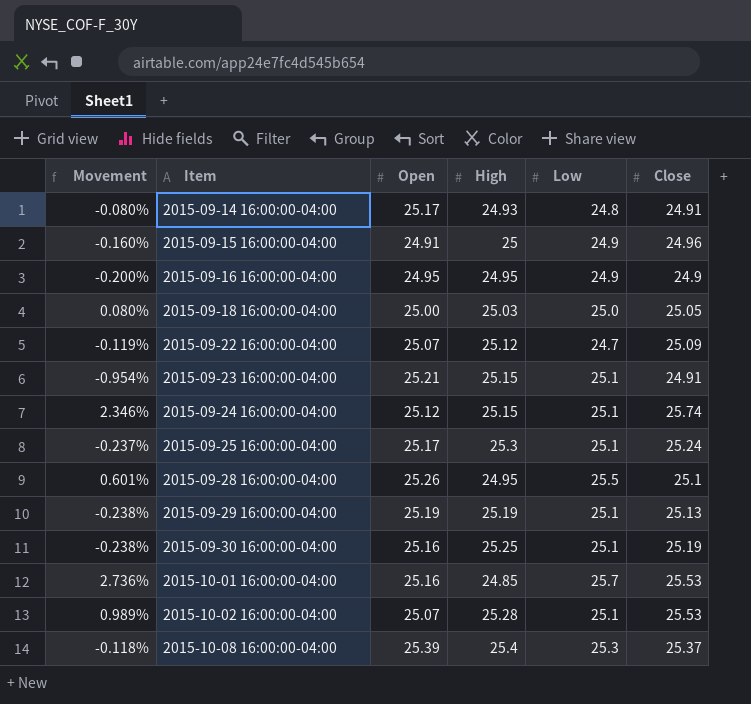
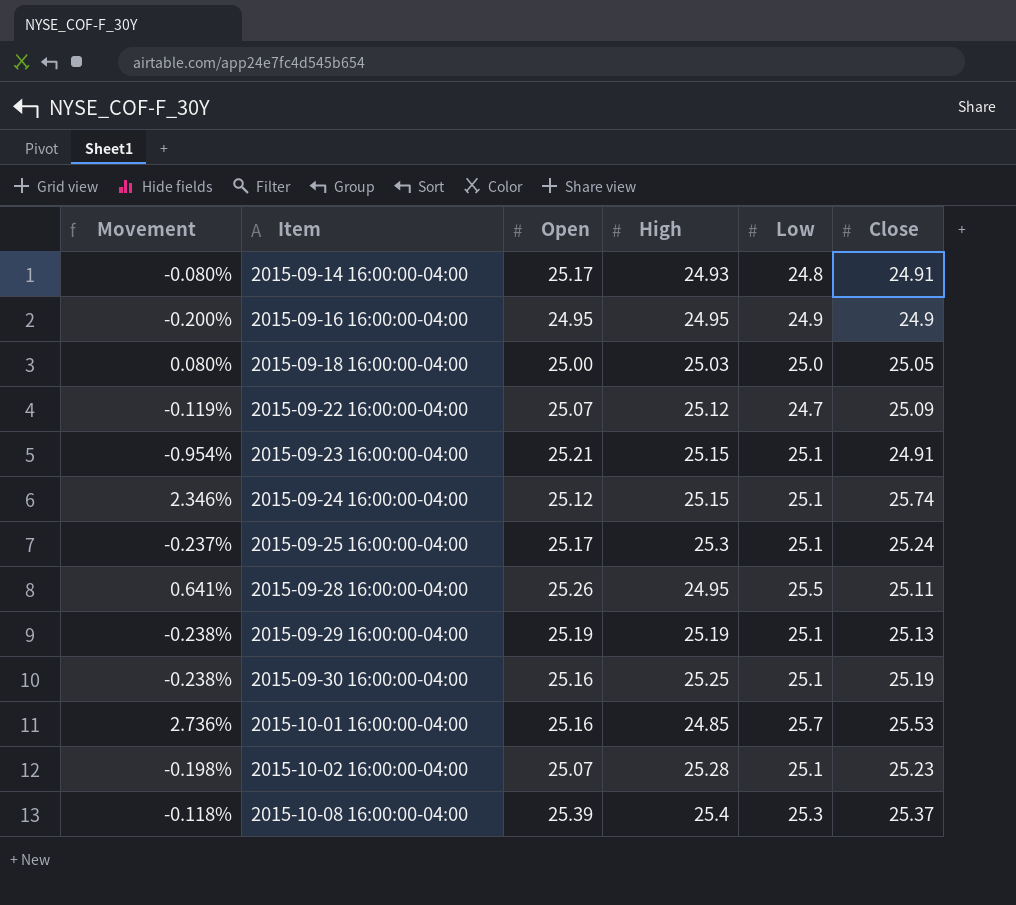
row 2015-09-15 16:00:00-04:00: -0.160% | 24.91 | 25 | 24.9 | 24.96 -> none
2015-09-28 16:00:00-04:00 | Movement: 0.601% -> 0.641%
2015-09-28 16:00:00-04:00 | Close: 25.1 -> 25.11
2015-10-02 16:00:00-04:00 | Movement: 0.989% -> -0.198%
2015-10-02 16:00:00-04:00 | Close: 25.53 -> 25.23

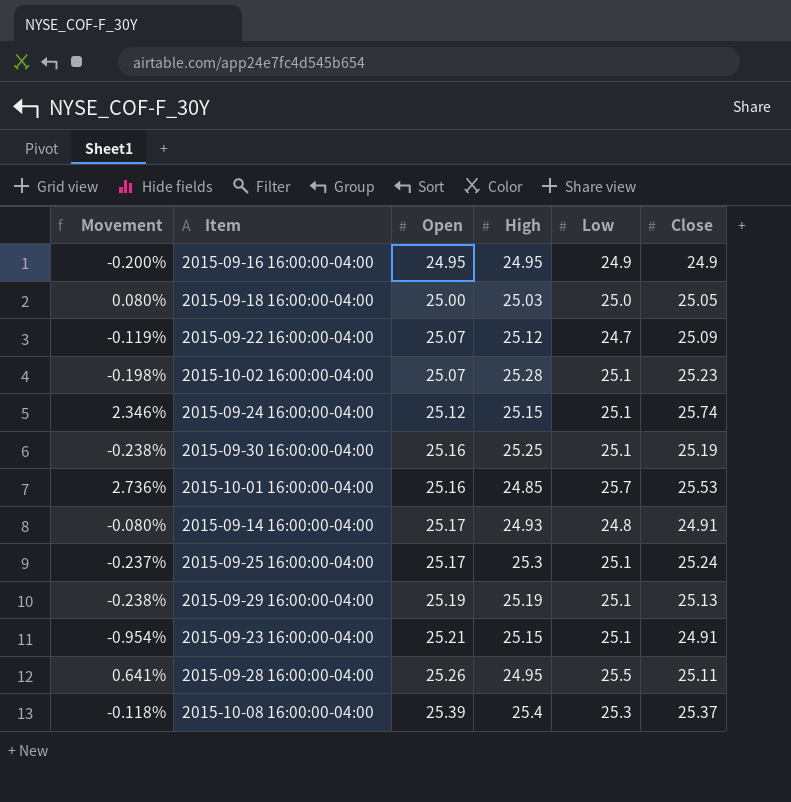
row order: Item ascending -> Open ascending

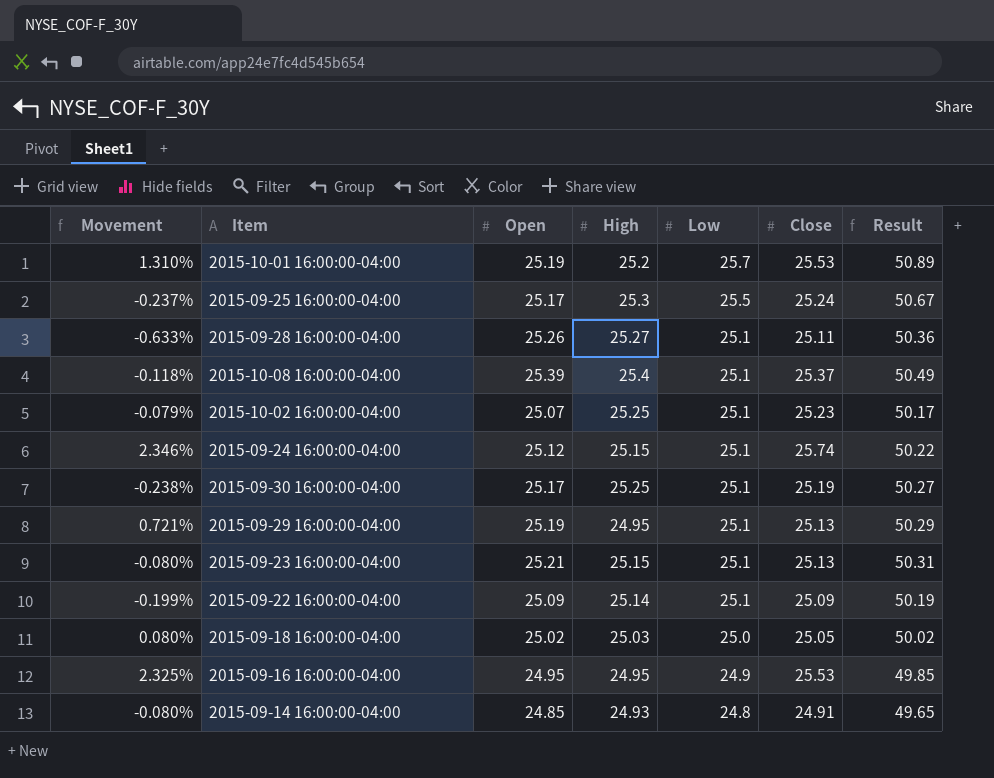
row order: Open ascending -> Low descending
column Result | formula: none -> [Open] + [Low]
2015-10-01 16:00:00-04:00 | Movement: 2.736% -> 1.310%
2015-10-01 16:00:00-04:00 | Open: 25.16 -> 25.19
2015-10-01 16:00:00-04:00 | High: 24.85 -> 25.2
2015-09-25 16:00:00-04:00 | Low: 25.1 -> 25.5
2015-09-28 16:00:00-04:00 | Movement: 0.641% -> -0.633%
2015-09-28 16:00:00-04:00 | High: 24.95 -> 25.27
2015-09-28 16:00:00-04:00 | Low: 25.5 -> 25.1
2015-10-08 16:00:00-04:00 | Low: 25.3 -> 25.1
2015-10-02 16:00:00-04:00 | Movement: -0.198% -> -0.079%
2015-10-02 16:00:00-04:00 | High: 25.28 -> 25.25
2015-09-30 16:00:00-04:00 | Open: 25.16 -> 25.17
2015-09-29 16:00:00-04:00 | Movement: -0.238% -> 0.721%
2015-09-29 16:00:00-04:00 | High: 25.19 -> 24.95
2015-09-23 16:00:00-04:00 | Movement: -0.954% -> -0.080%
2015-09-23 16:00:00-04:00 | Close: 24.91 -> 25.13
2015-09-22 16:00:00-04:00 | Movement: -0.119% -> -0.199%
2015-09-22 16:00:00-04:00 | Open: 25.07 -> 25.09
2015-09-22 16:00:00-04:00 | High: 25.12 -> 25.14
2015-09-22 16:00:00-04:00 | Low: 24.7 -> 25.1
2015-09-18 16:00:00-04:00 | Open: 25.00 -> 25.02
2015-09-16 16:00:00-04:00 | Movement: -0.200% -> 2.325%
2015-09-16 16:00:00-04:00 | Close: 24.9 -> 25.53
2015-09-14 16:00:00-04:00 | Open: 25.17 -> 24.85

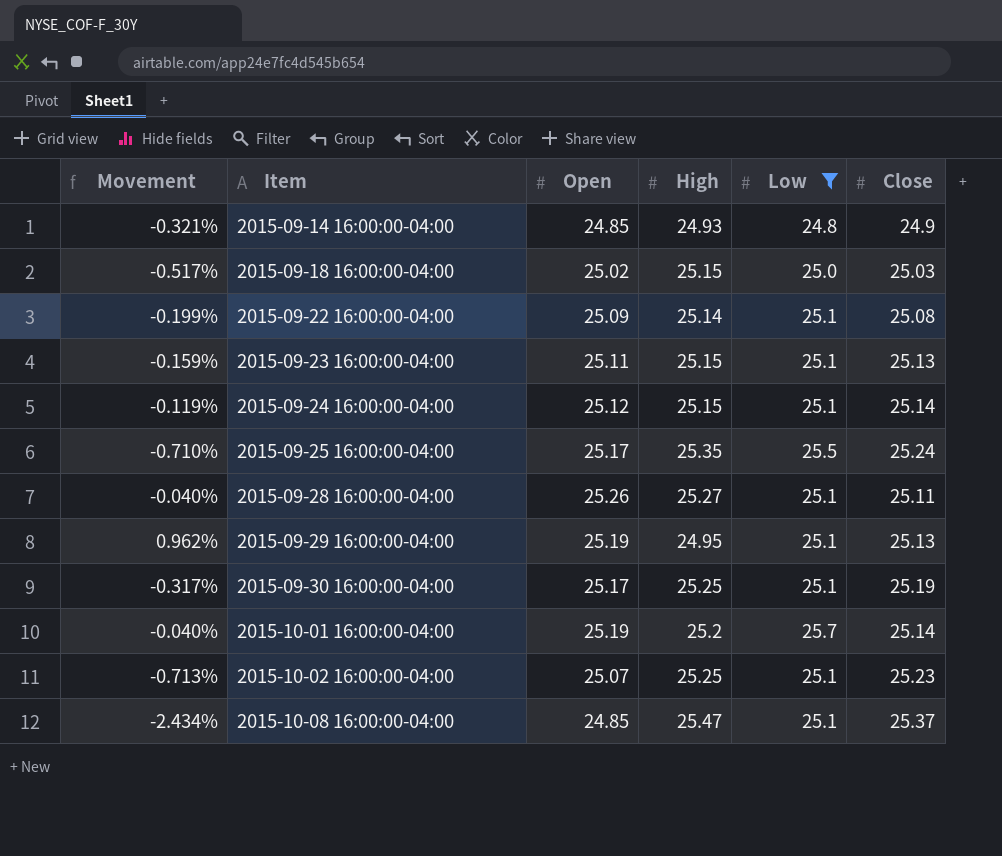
filter: none -> Low != 24.9
row order: Low descending -> Item ascending
column Result | formula: [Open] + [Low] -> none
column Movement | formula: ([Close] - [High]) / [High] -> ([Open] - [High]) / [High]
2015-09-14 16:00:00-04:00 | Close: 24.91 -> 24.9
2015-09-18 16:00:00-04:00 | High: 25.03 -> 25.15
2015-09-18 16:00:00-04:00 | Close: 25.05 -> 25.03
2015-09-22 16:00:00-04:00 | Close: 25.09 -> 25.08
2015-09-23 16:00:00-04:00 | Open: 25.21 -> 25.11
2015-09-24 16:00:00-04:00 | Close: 25.74 -> 25.14
2015-09-25 16:00:00-04:00 | High: 25.3 -> 25.35
2015-10-01 16:00:00-04:00 | Close: 25.53 -> 25.14
2015-10-08 16:00:00-04:00 | Open: 25.39 -> 24.85
2015-10-08 16:00:00-04:00 | High: 25.4 -> 25.47

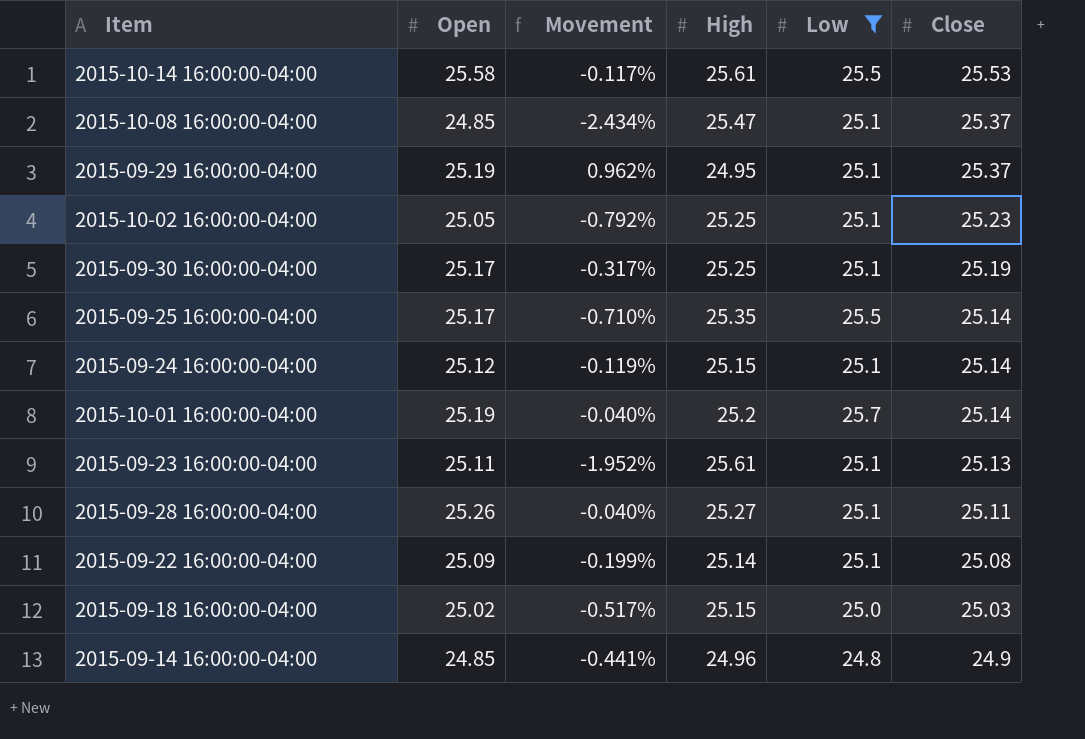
row order: Item ascending -> Close descending
column Movement | position: 1 -> 3
row 2015-10-14 16:00:00-04:00: none -> 25.58 | -0.117% | 25.61 | 25.5 | 25.53
2015-09-29 16:00:00-04:00 | Close: 25.13 -> 25.37
2015-10-02 16:00:00-04:00 | Open: 25.07 -> 25.05
2015-10-02 16:00:00-04:00 | Movement: -0.713% -> -0.792%
2015-09-25 16:00:00-04:00 | Close: 25.24 -> 25.14
2015-09-23 16:00:00-04:00 | Movement: -0.159% -> -1.952%
2015-09-23 16:00:00-04:00 | High: 25.15 -> 25.61
2015-09-14 16:00:00-04:00 | Movement: -0.321% -> -0.441%
2015-09-14 16:00:00-04:00 | High: 24.93 -> 24.96

